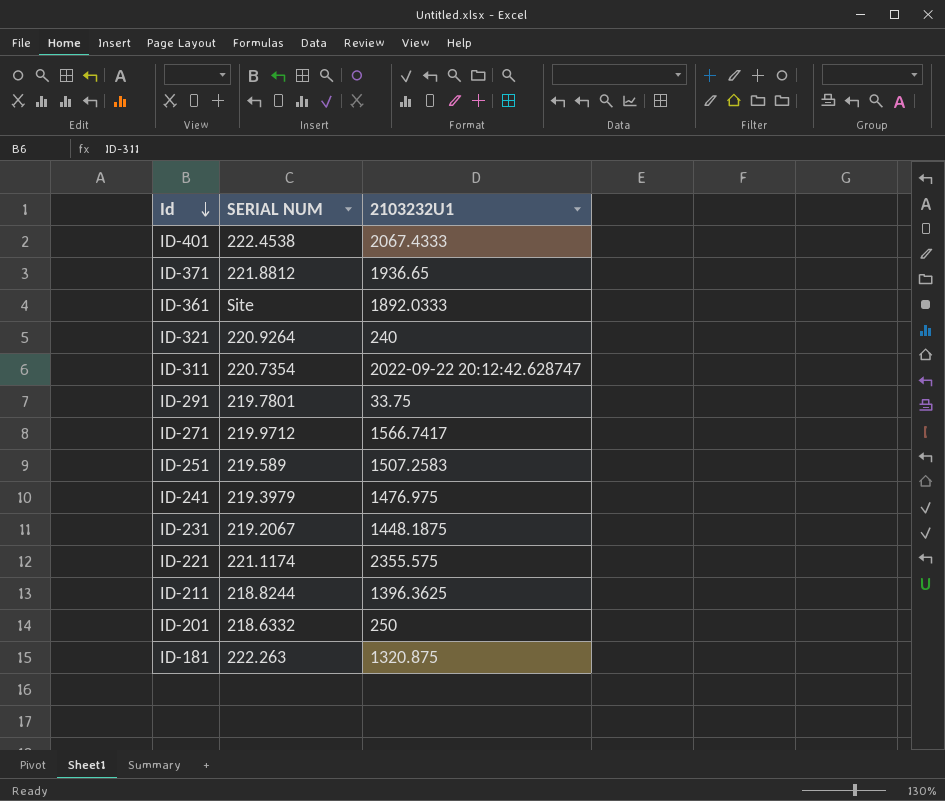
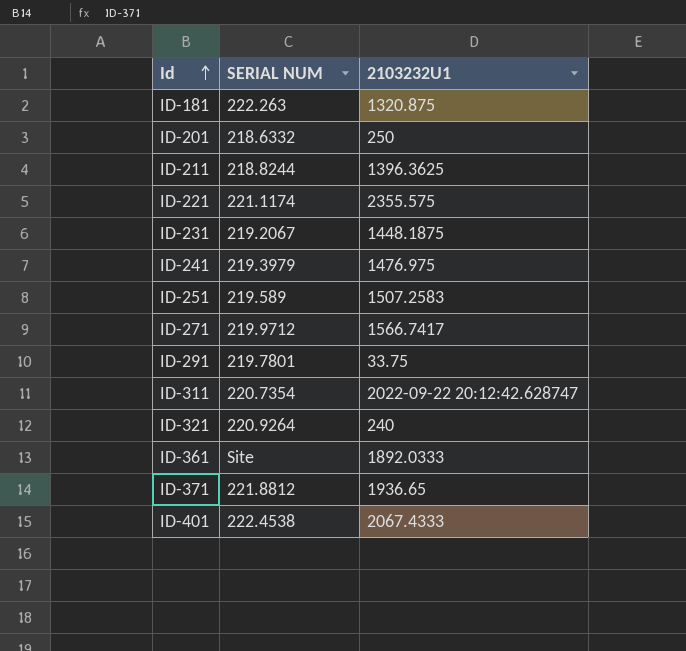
row order: Id descending -> Id ascending

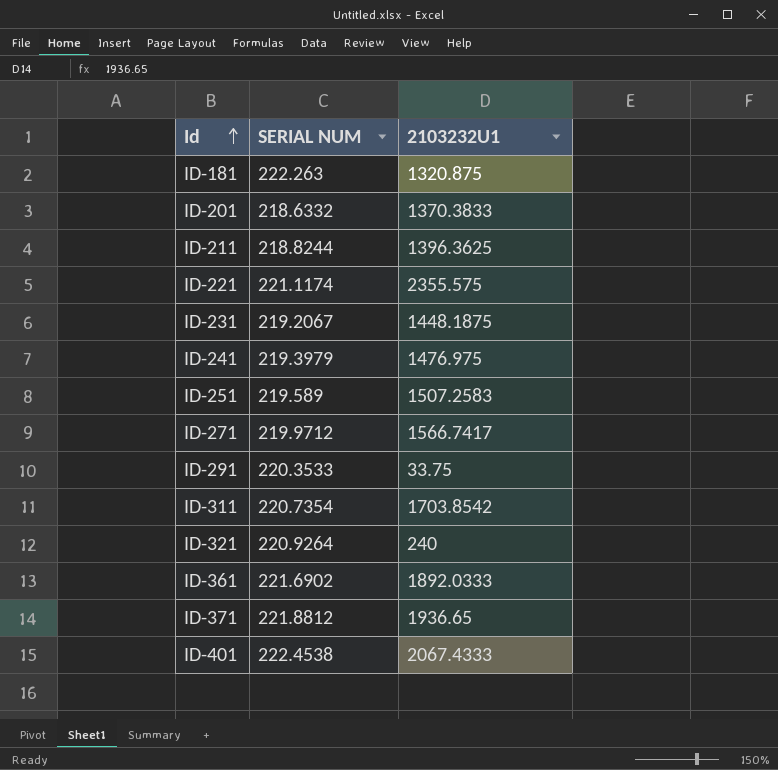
ID-201 | 2103232U1: 250 -> 1370.3833
ID-291 | SERIAL NUM: 219.7801 -> 220.3533
ID-311 | 2103232U1: 2022-09-22 20:12:42.628747 -> 1703.8542
ID-361 | SERIAL NUM: Site -> 221.6902

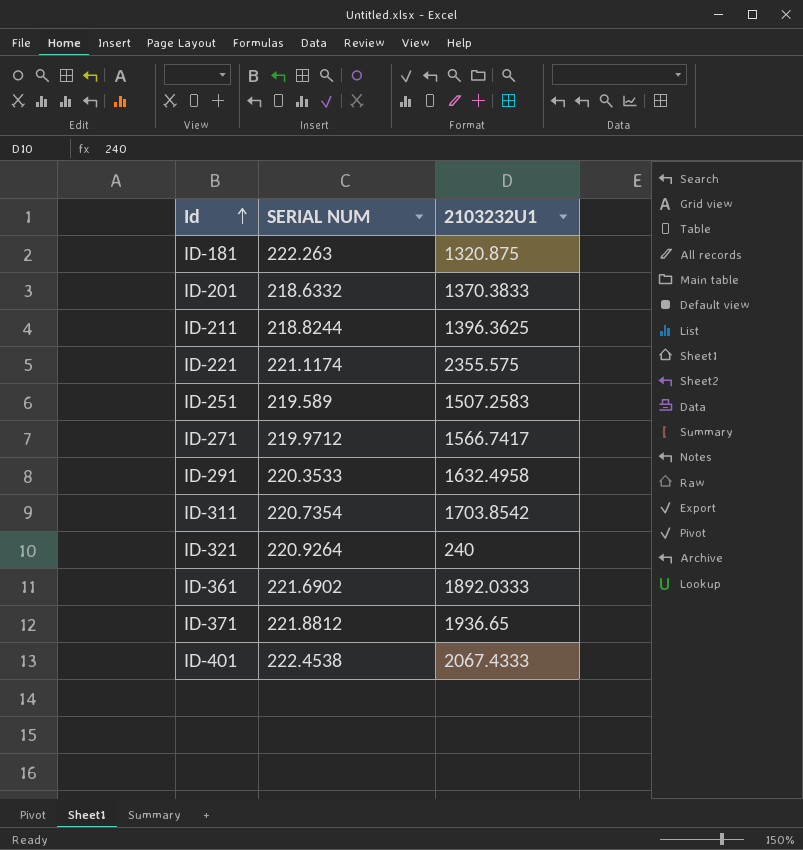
row ID-231: 219.2067 | 1448.1875 -> none
row ID-241: 219.3979 | 1476.975 -> none
ID-291 | 2103232U1: 33.75 -> 1632.4958

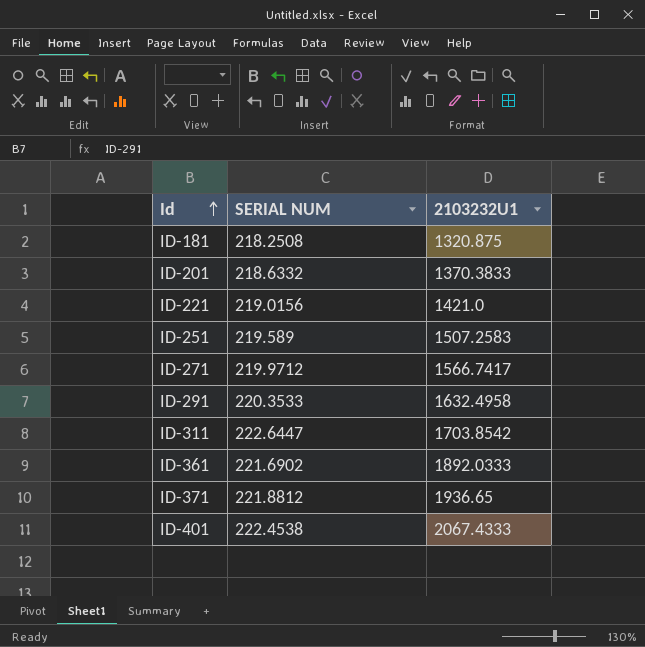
row ID-211: 218.8244 | 1396.3625 -> none
row ID-321: 220.9264 | 240 -> none
ID-181 | SERIAL NUM: 222.263 -> 218.2508
ID-221 | SERIAL NUM: 221.1174 -> 219.0156
ID-221 | 2103232U1: 2355.575 -> 1421.0
ID-311 | SERIAL NUM: 220.7354 -> 222.6447

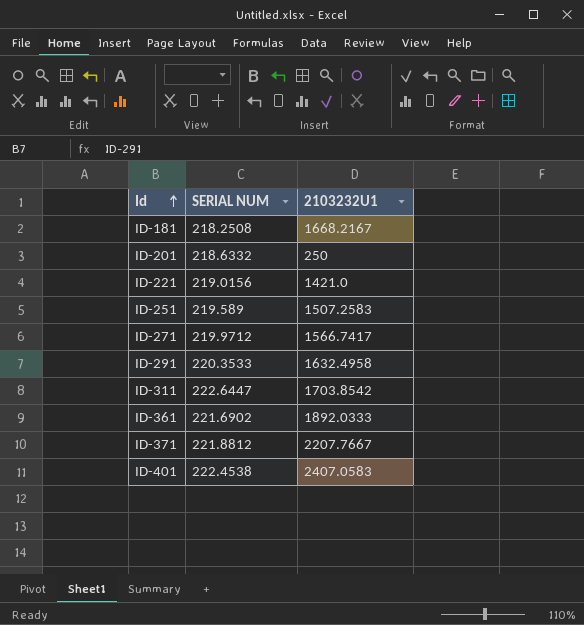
ID-181 | 2103232U1: 1320.875 -> 1668.2167
ID-201 | 2103232U1: 1370.3833 -> 250
ID-371 | 2103232U1: 1936.65 -> 2207.7667
ID-401 | 2103232U1: 2067.4333 -> 2407.0583

